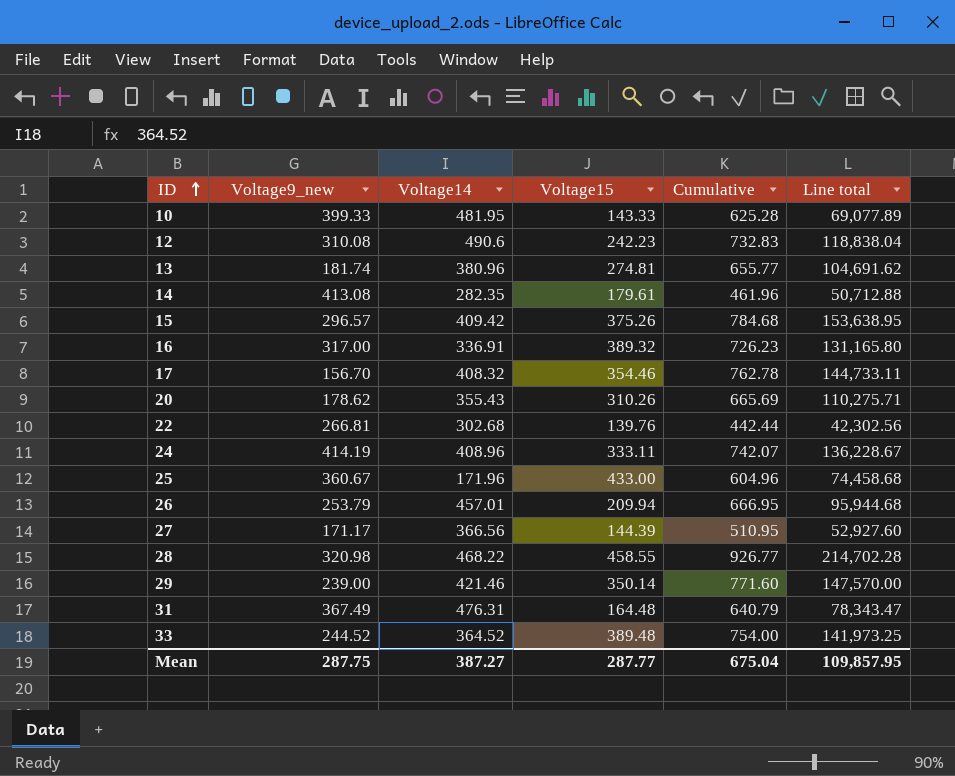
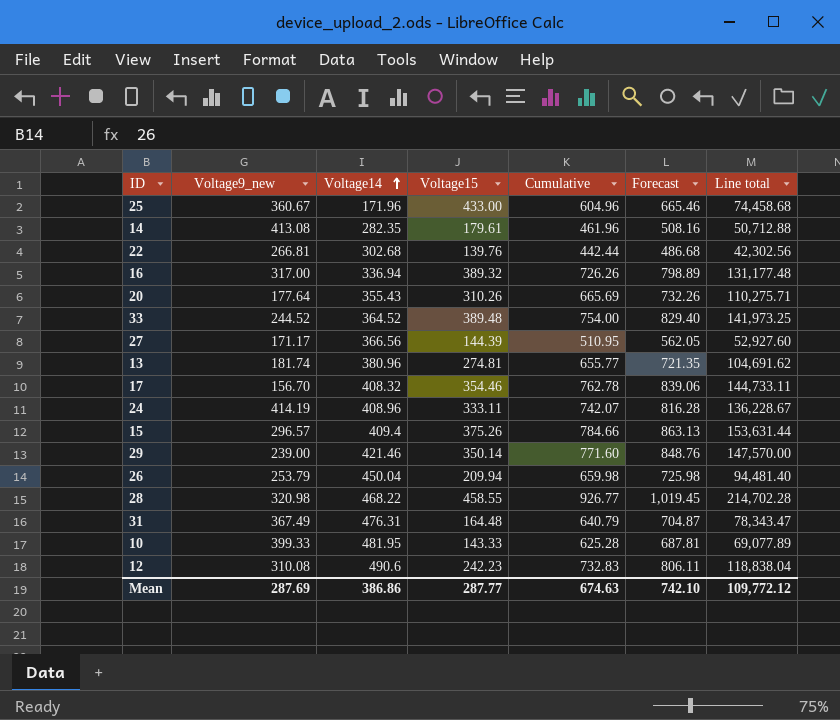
row order: ID ascending -> Voltage14 ascending
column Forecast | formula: none -> [Cumulative] * 1.1
16 | Voltage14: 336.91 -> 336.94
16 | Cumulative: 726.23 -> 726.26
16 | Line total: 131,165.80 -> 131,177.48
20 | Voltage9_new: 178.62 -> 177.64
15 | Voltage14: 409.42 -> 409.4
15 | Cumulative: 784.68 -> 784.66
15 | Line total: 153,638.95 -> 153,631.44
26 | Voltage14: 457.01 -> 450.04
26 | Cumulative: 666.95 -> 659.98
26 | Line total: 95,944.68 -> 94,481.40
Mean | Voltage9_new: 287.75 -> 287.69
Mean | Voltage14: 387.27 -> 386.86
Mean | Cumulative: 675.04 -> 674.63
Mean | Line total: 109,857.95 -> 109,772.12

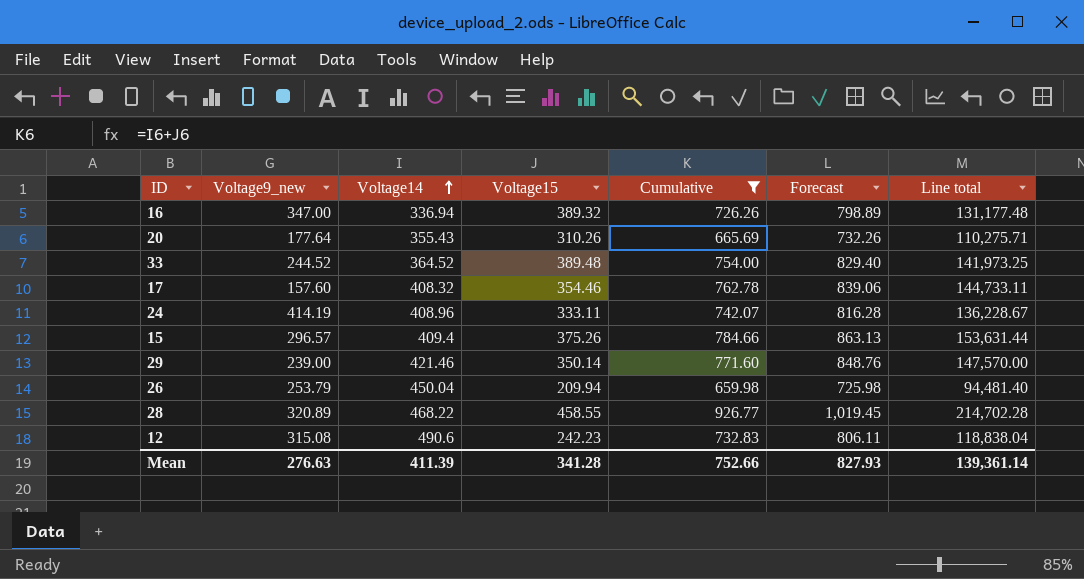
filter: none -> Cumulative >= 659.98
16 | Voltage9_new: 317.00 -> 347.00
17 | Voltage9_new: 156.70 -> 157.60
28 | Voltage9_new: 320.98 -> 320.89
12 | Voltage9_new: 310.08 -> 315.08
Mean | Voltage9_new: 287.69 -> 276.63
Mean | Voltage14: 386.86 -> 411.39
Mean | Voltage15: 287.77 -> 341.28
Mean | Cumulative: 674.63 -> 752.66
Mean | Forecast: 742.10 -> 827.93
Mean | Line total: 109,772.12 -> 139,361.14

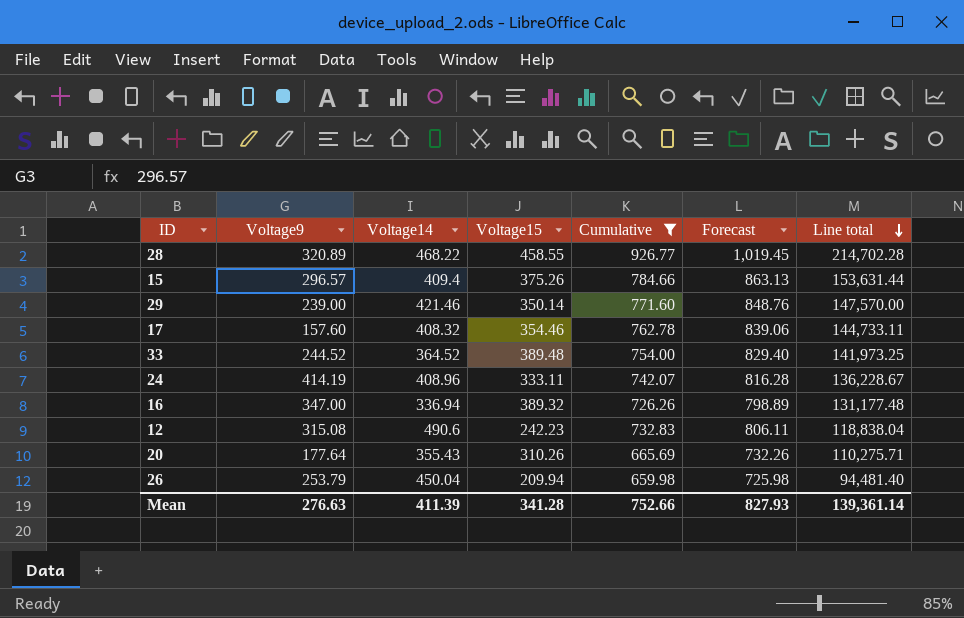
row order: Voltage14 ascending -> Line total descending
column name: Voltage9_new -> Voltage9

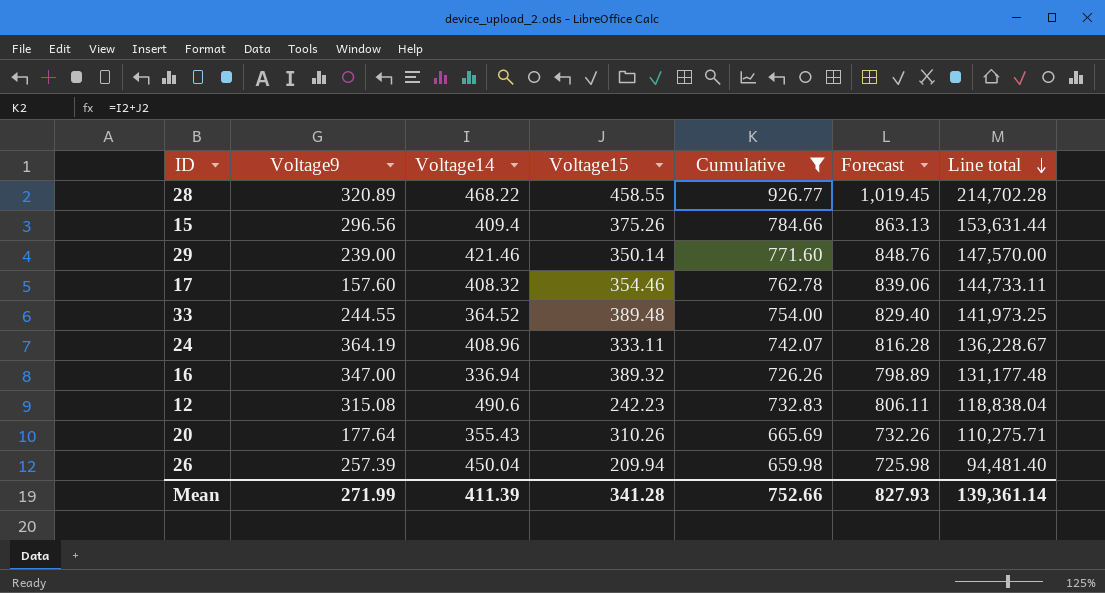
15 | Voltage9: 296.57 -> 296.56
33 | Voltage9: 244.52 -> 244.55
24 | Voltage9: 414.19 -> 364.19
26 | Voltage9: 253.79 -> 257.39
Mean | Voltage9: 276.63 -> 271.99

